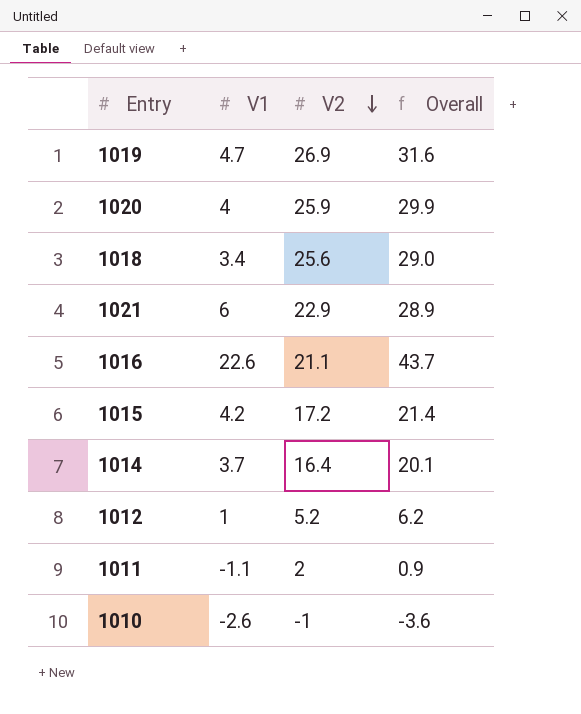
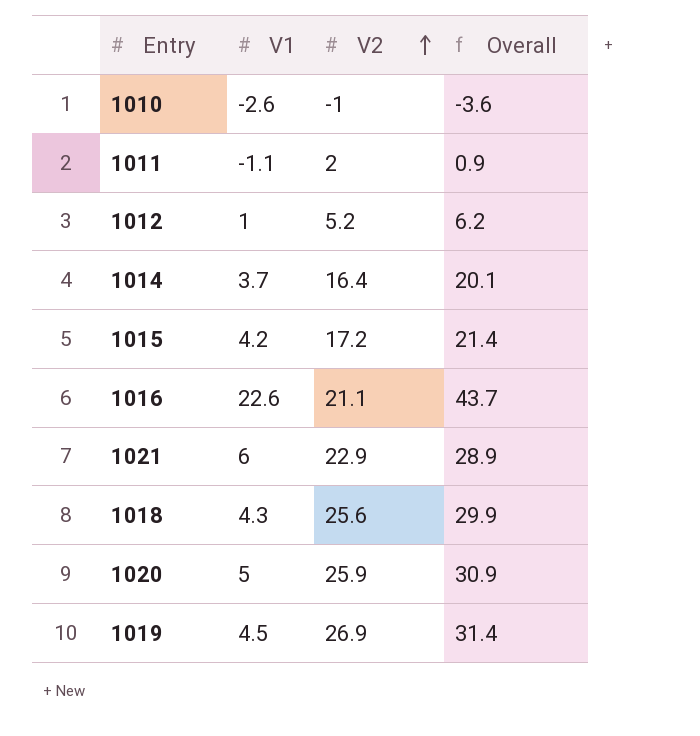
row order: V2 descending -> V2 ascending
1018 | V1: 3.4 -> 4.3
1018 | Overall: 29.0 -> 29.9
1020 | V1: 4 -> 5
1020 | Overall: 29.9 -> 30.9
1019 | V1: 4.7 -> 4.5
1019 | Overall: 31.6 -> 31.4

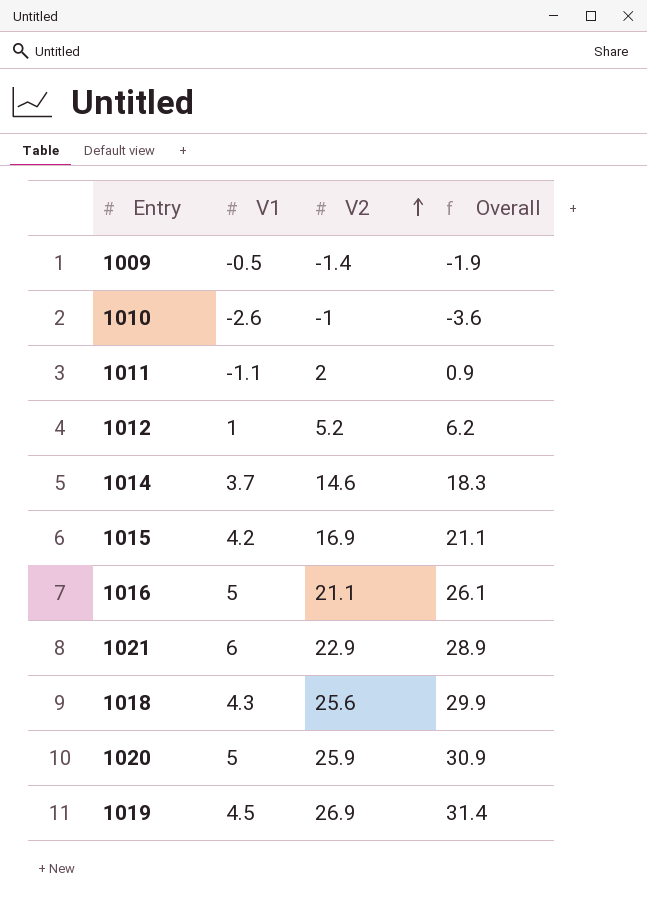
row 1009: none -> -0.5 | -1.4 | -1.9
1014 | V2: 16.4 -> 14.6
1014 | Overall: 20.1 -> 18.3
1015 | V2: 17.2 -> 16.9
1015 | Overall: 21.4 -> 21.1
1016 | V1: 22.6 -> 5
1016 | Overall: 43.7 -> 26.1

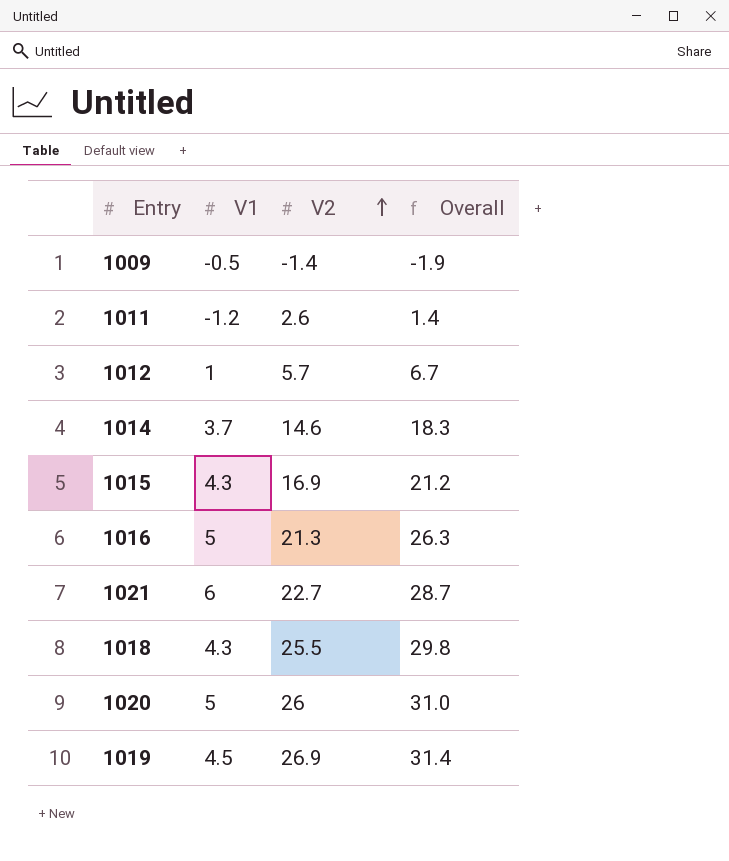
row 1010: -2.6 | -1 | -3.6 -> none
1011 | V1: -1.1 -> -1.2
1011 | V2: 2 -> 2.6
1011 | Overall: 0.9 -> 1.4
1012 | V2: 5.2 -> 5.7
1012 | Overall: 6.2 -> 6.7
1015 | V1: 4.2 -> 4.3
1015 | Overall: 21.1 -> 21.2
1016 | V2: 21.1 -> 21.3
1016 | Overall: 26.1 -> 26.3
1021 | V2: 22.9 -> 22.7
1021 | Overall: 28.9 -> 28.7
1018 | V2: 25.6 -> 25.5
1018 | Overall: 29.9 -> 29.8
1020 | V2: 25.9 -> 26
1020 | Overall: 30.9 -> 31.0

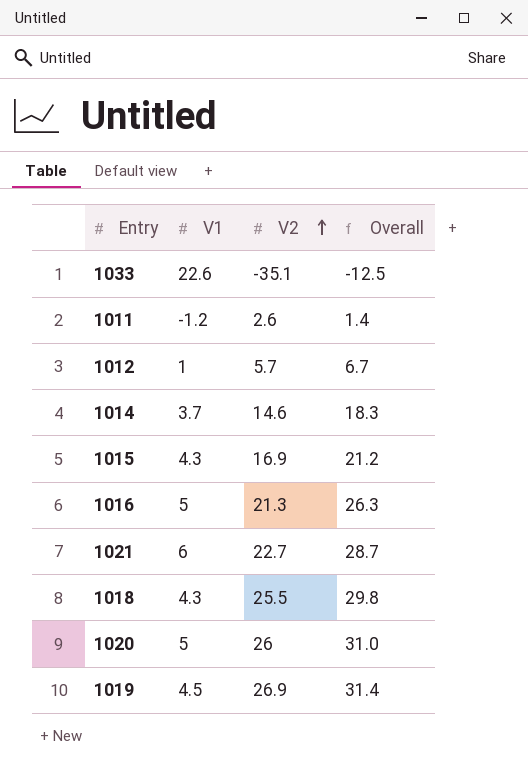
row 1009: -0.5 | -1.4 | -1.9 -> none
row 1033: none -> 22.6 | -35.1 | -12.5

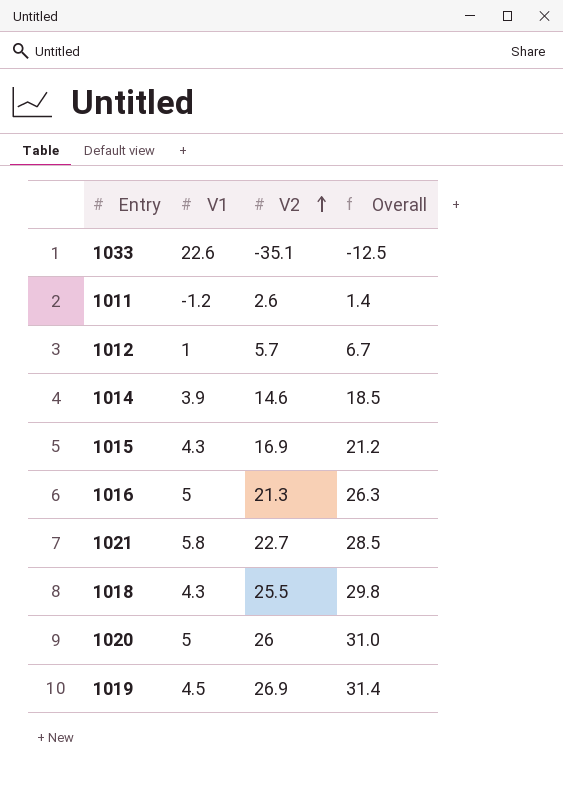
1014 | V1: 3.7 -> 3.9
1014 | Overall: 18.3 -> 18.5
1021 | V1: 6 -> 5.8
1021 | Overall: 28.7 -> 28.5

